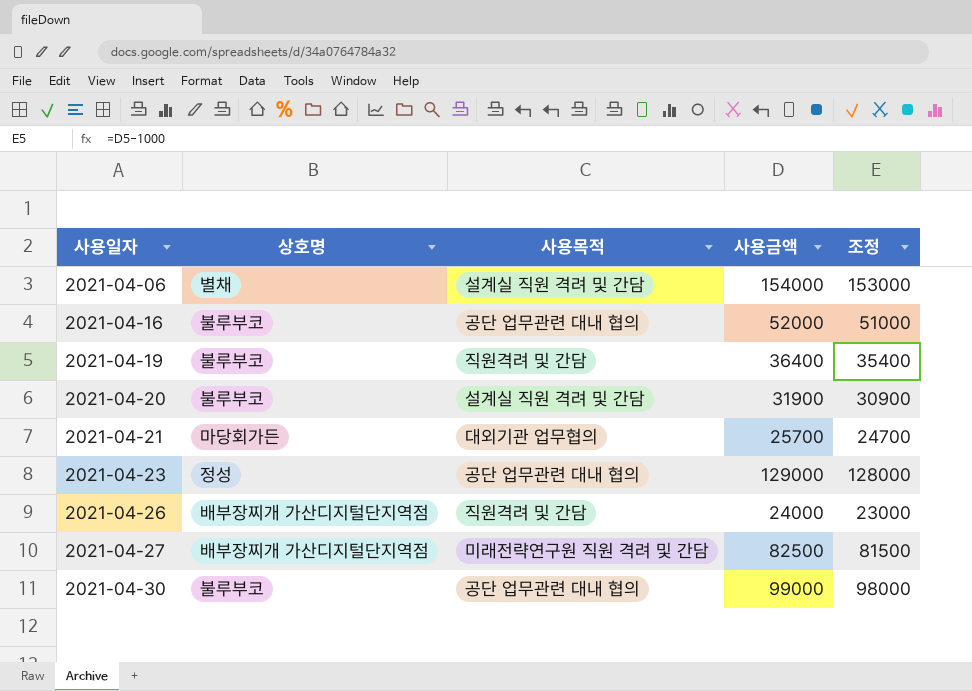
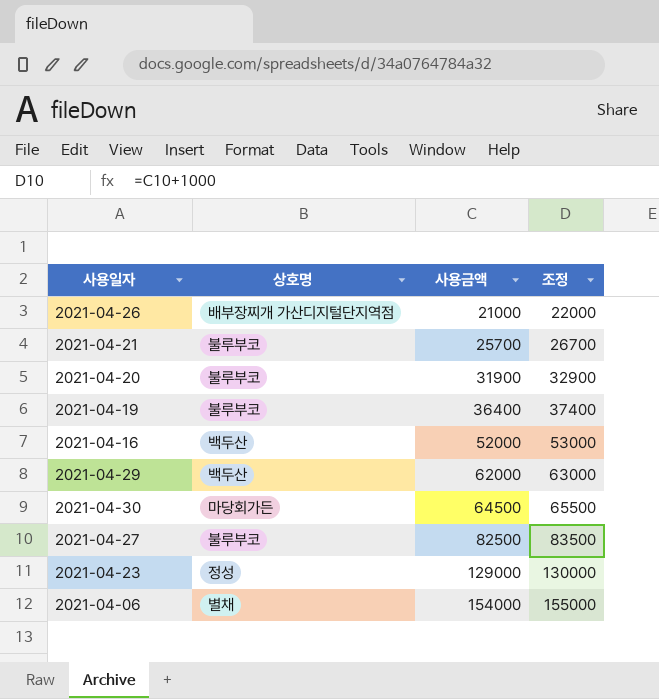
row order: 사용일자 ascending -> 사용금액 ascending
column 사용목적 | position: 3 -> none
column 조정 | formula: [사용금액] - 1000 -> [사용금액] + 1000
2021-04-26 | 사용금액: 24000 -> 21000
2021-04-21 | 상호명: 마당회가든 -> 불루부코
2021-04-16 | 상호명: 불루부코 -> 백두산
row 2021-04-29: none -> 백두산 | 62000 | 63000
2021-04-30 | 상호명: 불루부코 -> 마당회가든
2021-04-30 | 사용금액: 99000 -> 64500
2021-04-27 | 상호명: 배부장찌개 가산디지털단지역점 -> 불루부코

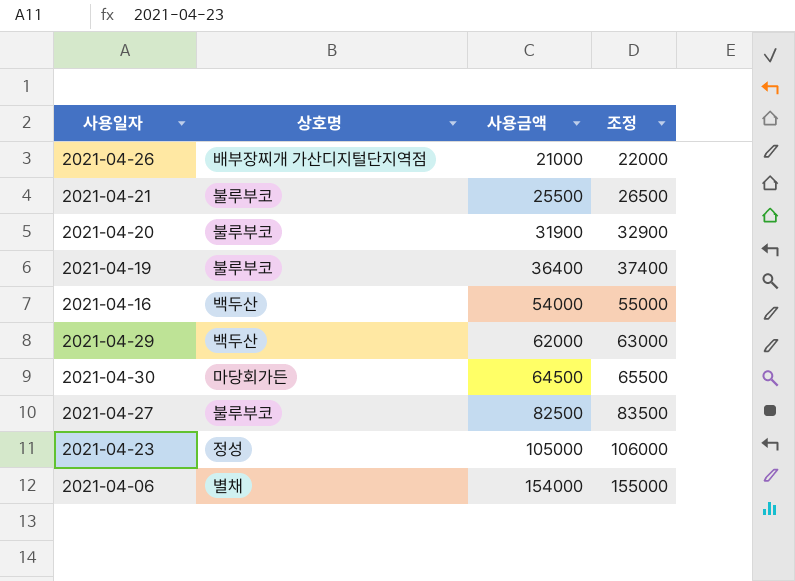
2021-04-21 | 사용금액: 25700 -> 25500
2021-04-21 | 조정: 26700 -> 26500
2021-04-16 | 사용금액: 52000 -> 54000
2021-04-16 | 조정: 53000 -> 55000
2021-04-23 | 사용금액: 129000 -> 105000
2021-04-23 | 조정: 130000 -> 106000

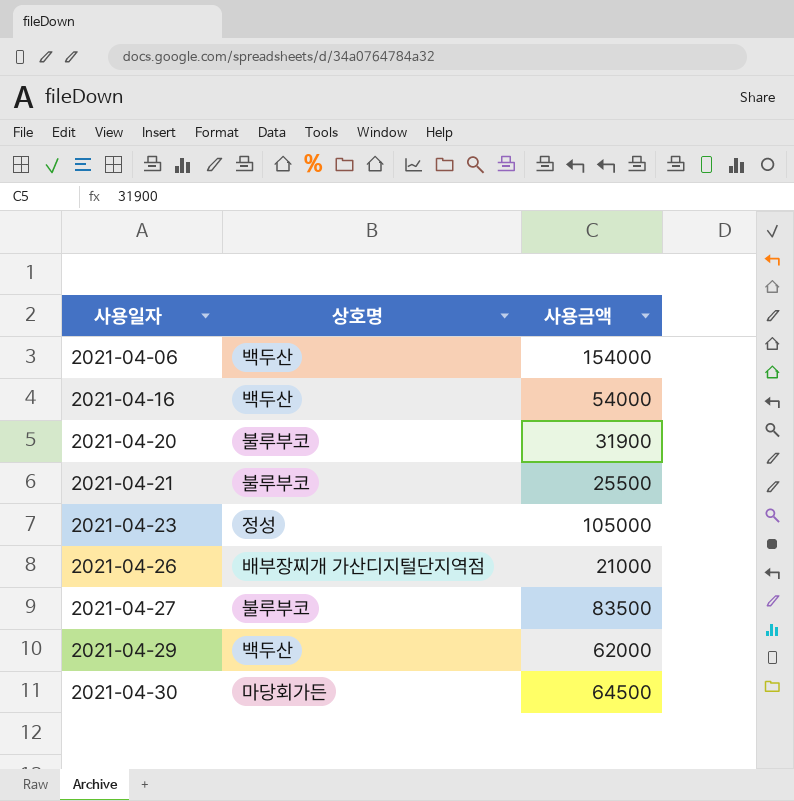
row order: 사용금액 ascending -> 사용일자 ascending
column 조정 | formula: [사용금액] + 1000 -> none
row 2021-04-19: 불루부코 | 36400 | 37400 -> none
2021-04-06 | 상호명: 별채 -> 백두산
2021-04-27 | 사용금액: 82500 -> 83500

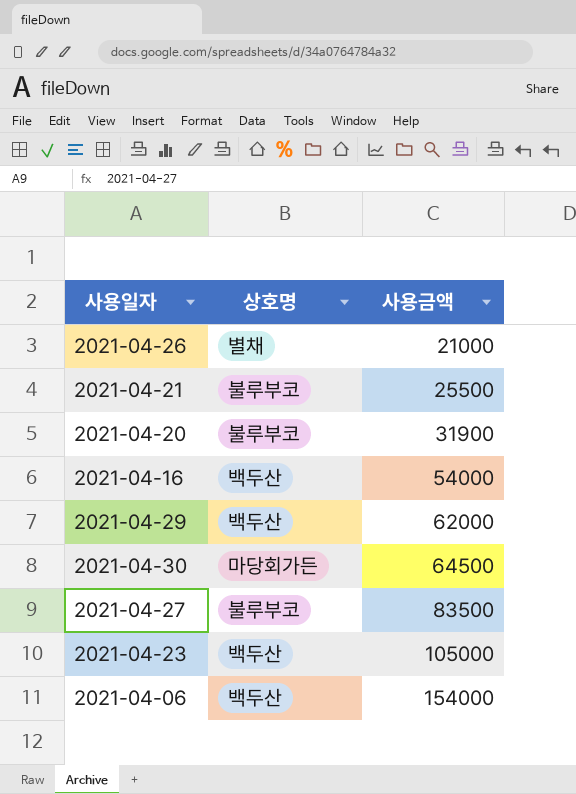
row order: 사용일자 ascending -> 사용금액 ascending
2021-04-26 | 상호명: 배부장찌개 가산디지털단지역점 -> 별채
2021-04-23 | 상호명: 정성 -> 백두산

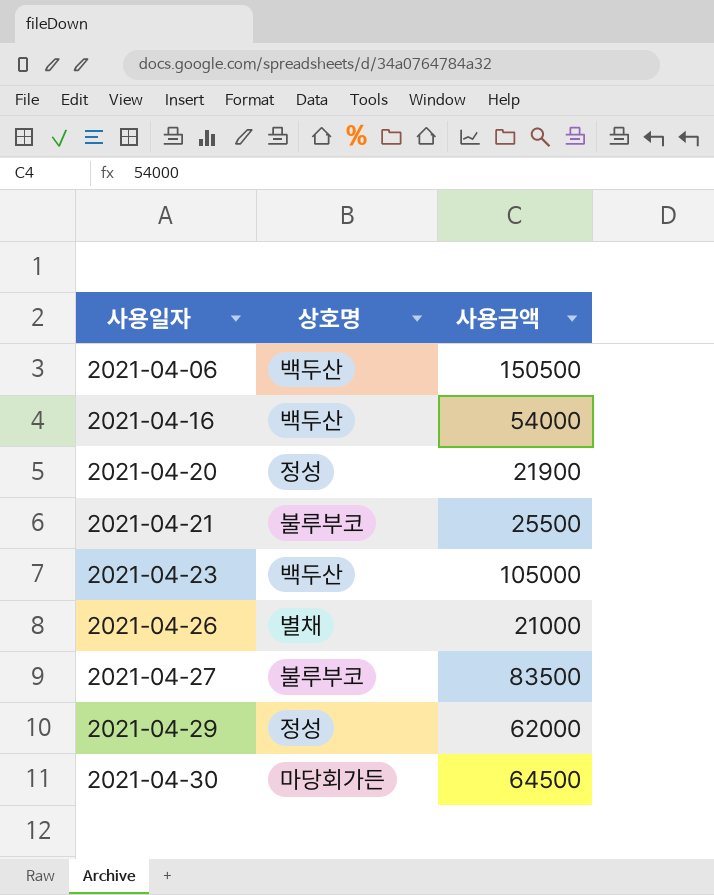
row order: 사용금액 ascending -> 사용일자 ascending
2021-04-06 | 사용금액: 154000 -> 150500
2021-04-20 | 상호명: 불루부코 -> 정성
2021-04-20 | 사용금액: 31900 -> 21900
2021-04-29 | 상호명: 백두산 -> 정성

